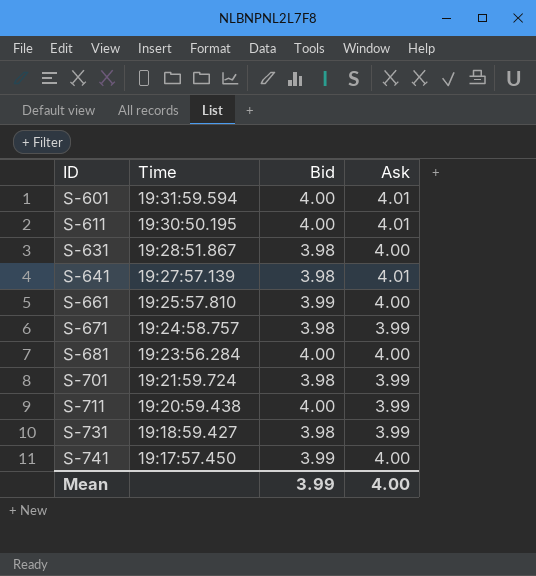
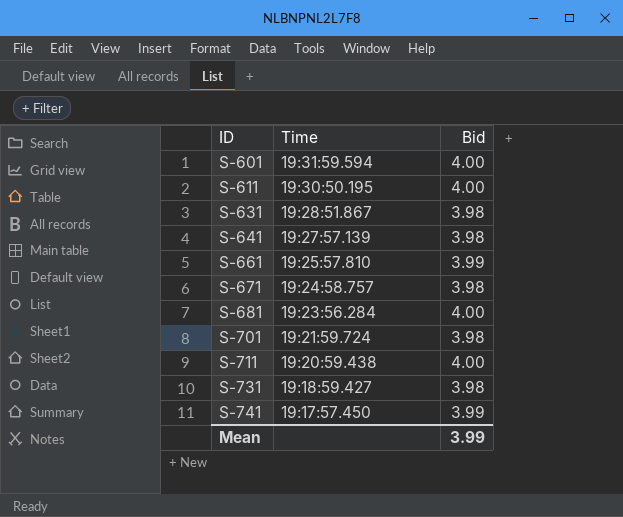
column Ask | position: 4 -> none

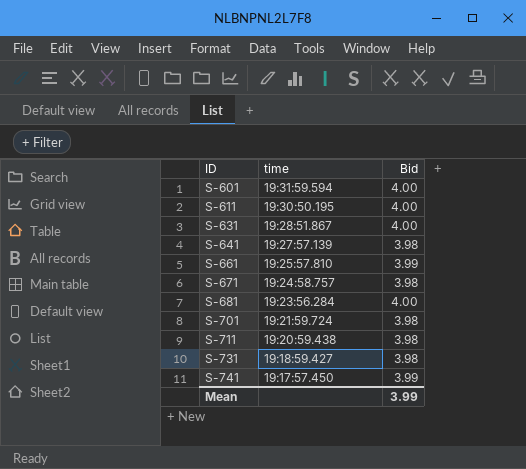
column name: Time -> time
S-631 | Bid: 3.98 -> 4.00
S-711 | Bid: 4.00 -> 3.98

